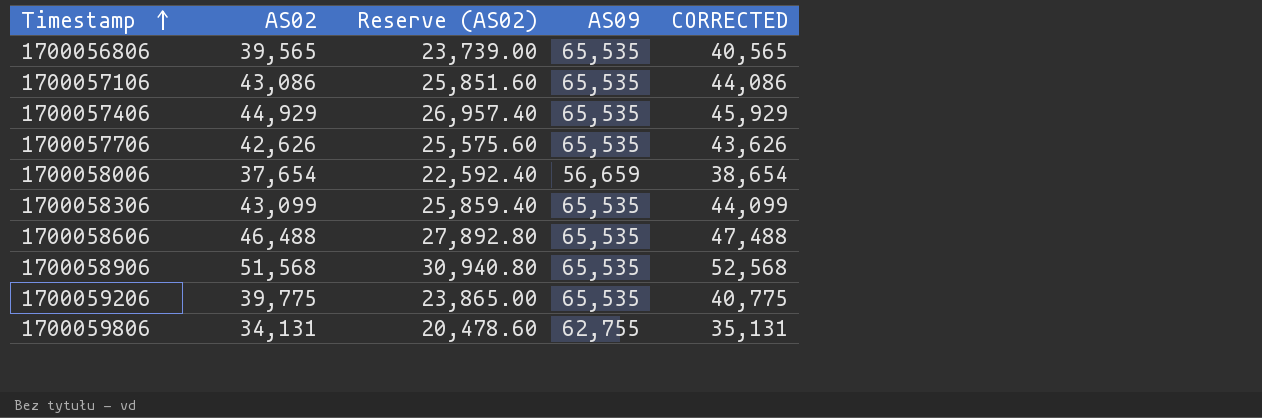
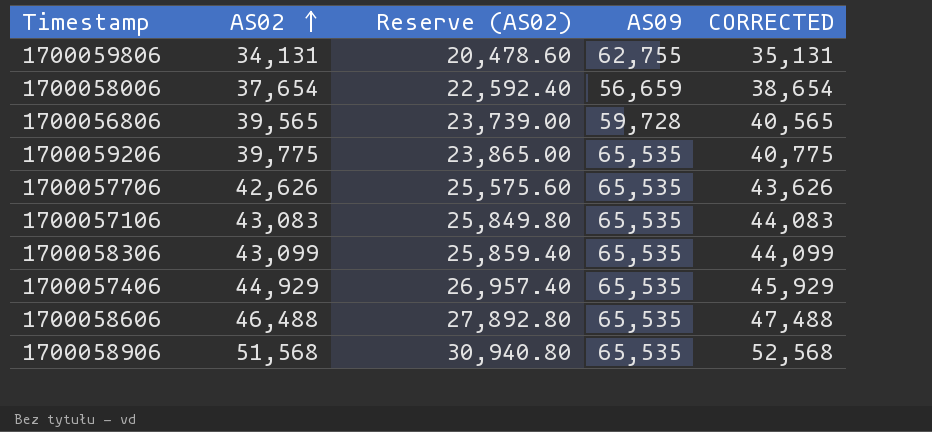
row order: Timestamp ascending -> AS02 ascending
1700056806 | AS09: 65,535 -> 59,728
1700057106 | AS02: 43,086 -> 43,083
1700057106 | Reserve (AS02): 25,851.60 -> 25,849.80
1700057106 | CORRECTED: 44,086 -> 44,083

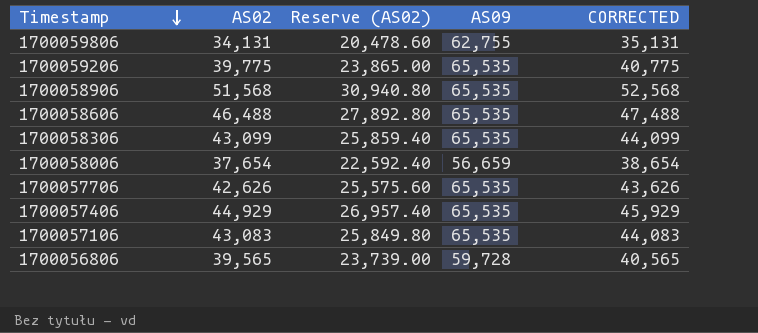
row order: AS02 ascending -> Timestamp descending

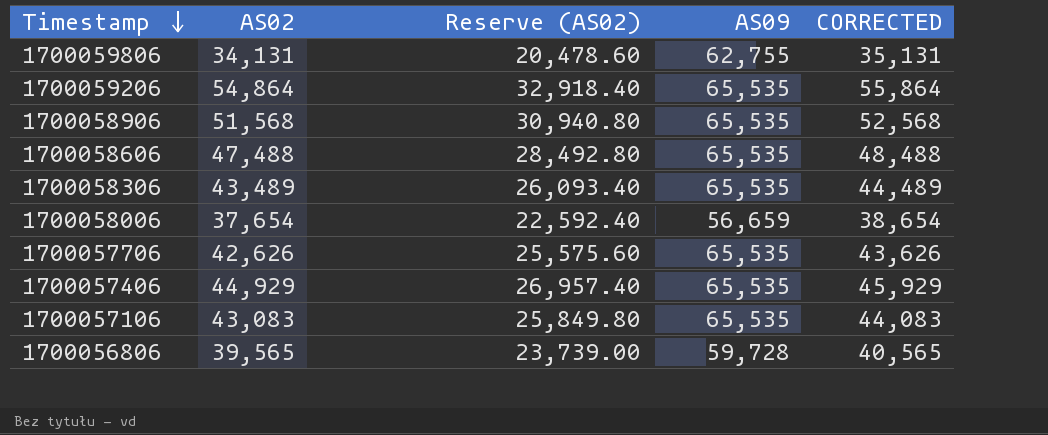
1700059206 | AS02: 39,775 -> 54,864
1700059206 | Reserve (AS02): 23,865.00 -> 32,918.40
1700059206 | CORRECTED: 40,775 -> 55,864
1700058606 | AS02: 46,488 -> 47,488
1700058606 | Reserve (AS02): 27,892.80 -> 28,492.80
1700058606 | CORRECTED: 47,488 -> 48,488
1700058306 | AS02: 43,099 -> 43,489
1700058306 | Reserve (AS02): 25,859.40 -> 26,093.40
1700058306 | CORRECTED: 44,099 -> 44,489

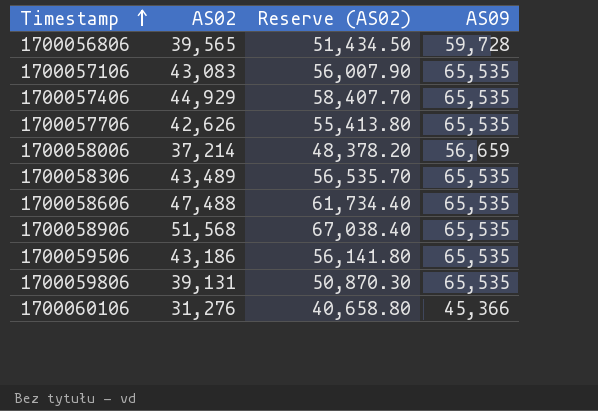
row order: Timestamp descending -> Timestamp ascending
column CORRECTED | formula: [AS02] + 1000 -> none
column Reserve (AS02) | formula: [AS02] * 0.6 -> [AS02] * 1.3
row 1700059206: 54,864 | 32,918.40 | 65,535 | 55,864 -> none
1700058006 | AS02: 37,654 -> 37,214
row 1700059506: none -> 43,186 | 56,141.80 | 65,535
1700059806 | AS02: 34,131 -> 39,131
1700059806 | AS09: 62,755 -> 65,535
row 1700060106: none -> 31,276 | 40,658.80 | 45,366

